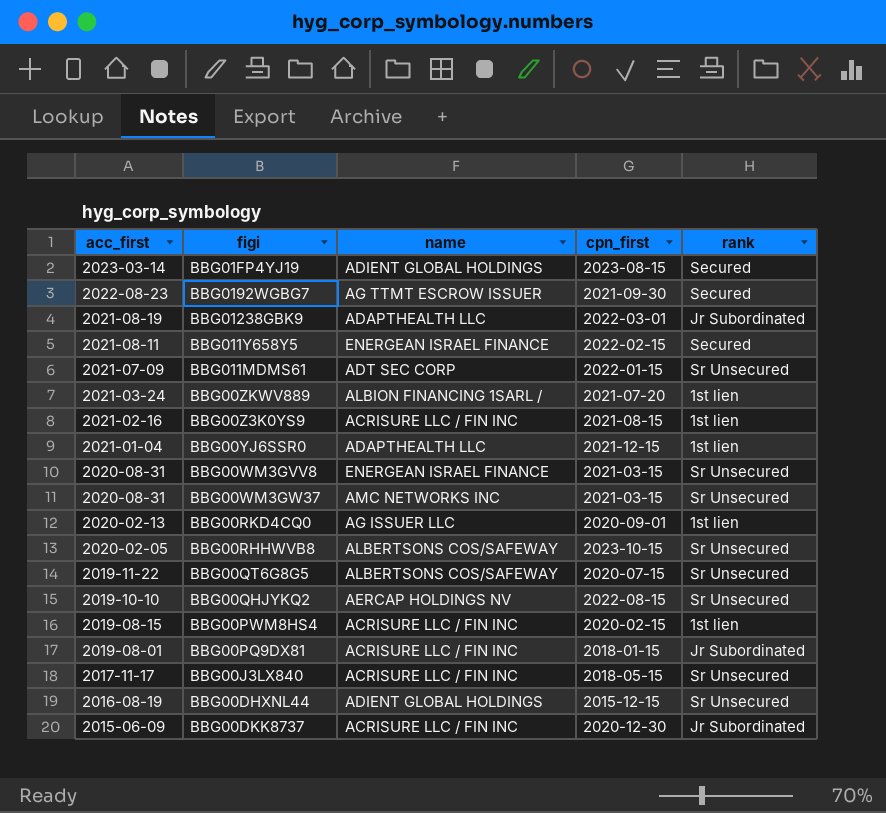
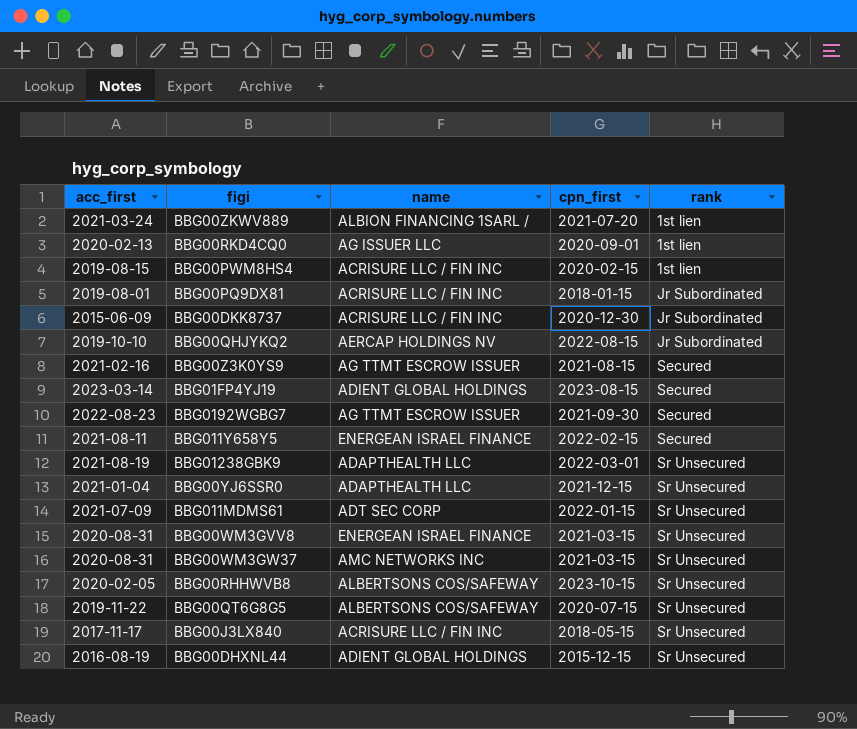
row order: acc_first descending -> rank ascending
BBG00QHJYKQ2 | rank: Sr Unsecured -> Jr Subordinated
BBG00Z3K0YS9 | name: ACRISURE LLC / FIN INC -> AG TTMT ESCROW ISSUER
BBG00Z3K0YS9 | rank: 1st lien -> Secured
BBG01238GBK9 | rank: Jr Subordinated -> Sr Unsecured
BBG00YJ6SSR0 | rank: 1st lien -> Sr Unsecured

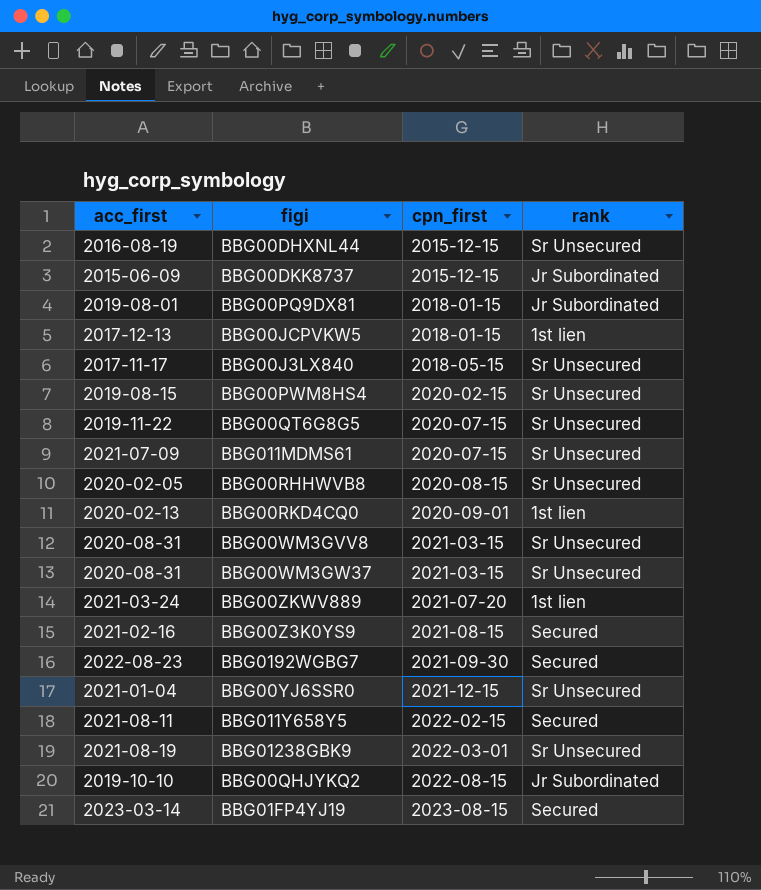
row order: rank ascending -> cpn_first ascending
column name | position: 3 -> none
BBG00DKK8737 | cpn_first: 2020-12-30 -> 2015-12-15
row BBG00JCPVKW5: none -> 2017-12-13 | 2018-01-15 | 1st lien
BBG00PWM8HS4 | rank: 1st lien -> Sr Unsecured
BBG011MDMS61 | cpn_first: 2022-01-15 -> 2020-07-15
BBG00RHHWVB8 | cpn_first: 2023-10-15 -> 2020-08-15

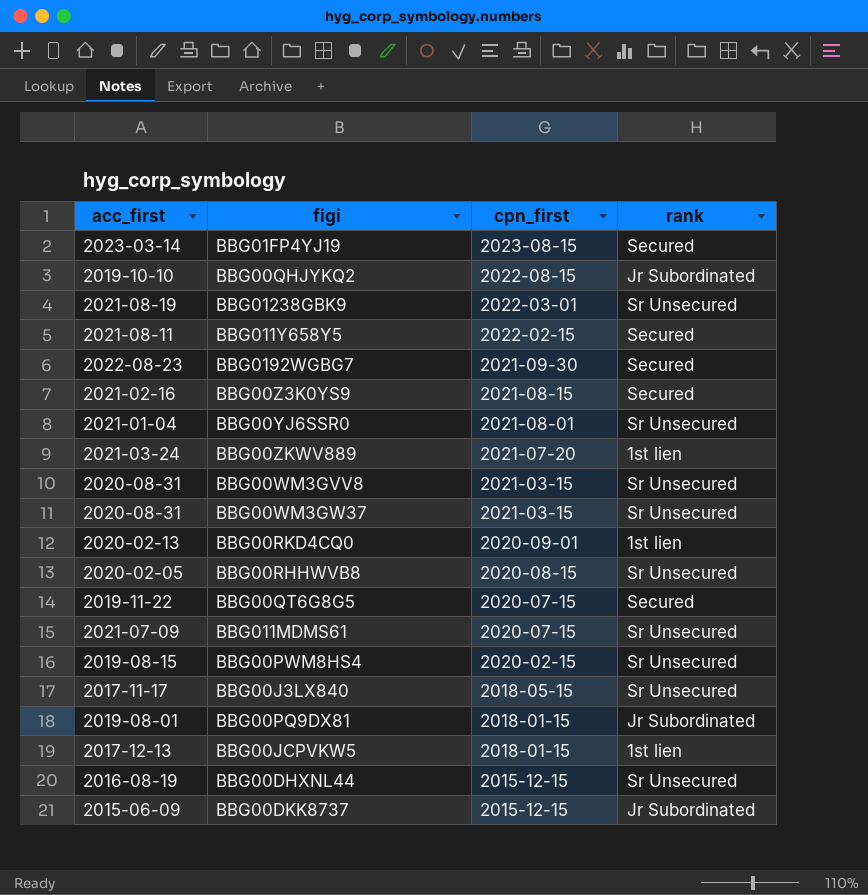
row order: cpn_first ascending -> cpn_first descending
BBG00YJ6SSR0 | cpn_first: 2021-12-15 -> 2021-08-01
BBG00QT6G8G5 | rank: Sr Unsecured -> Secured

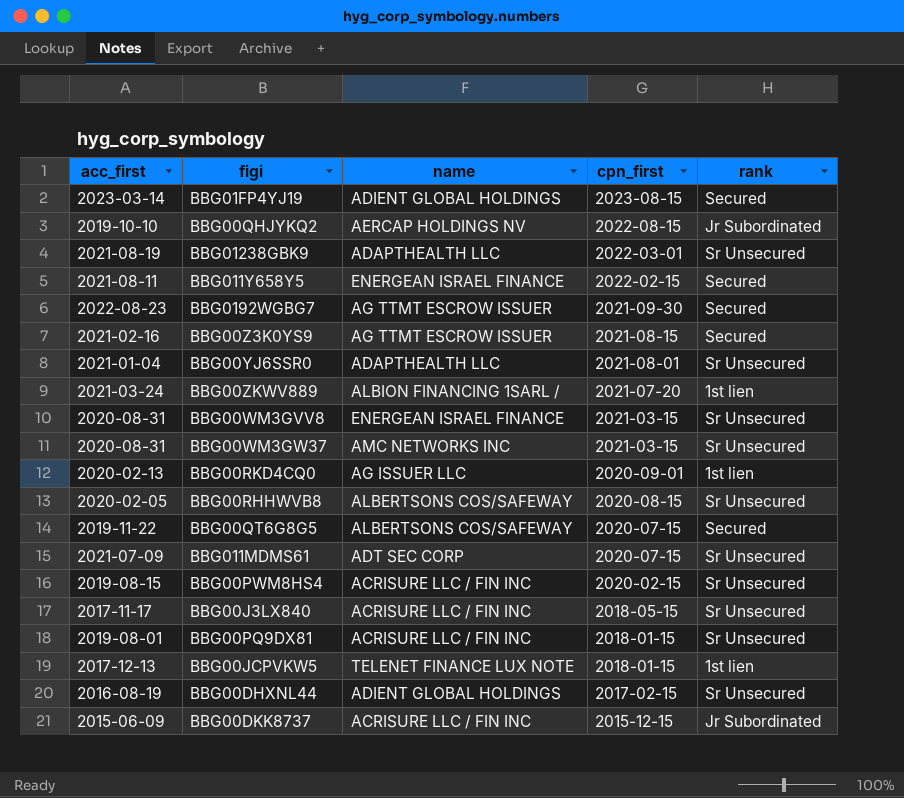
column name | position: none -> 3
BBG00PQ9DX81 | rank: Jr Subordinated -> Sr Unsecured
BBG00DHXNL44 | cpn_first: 2015-12-15 -> 2017-02-15

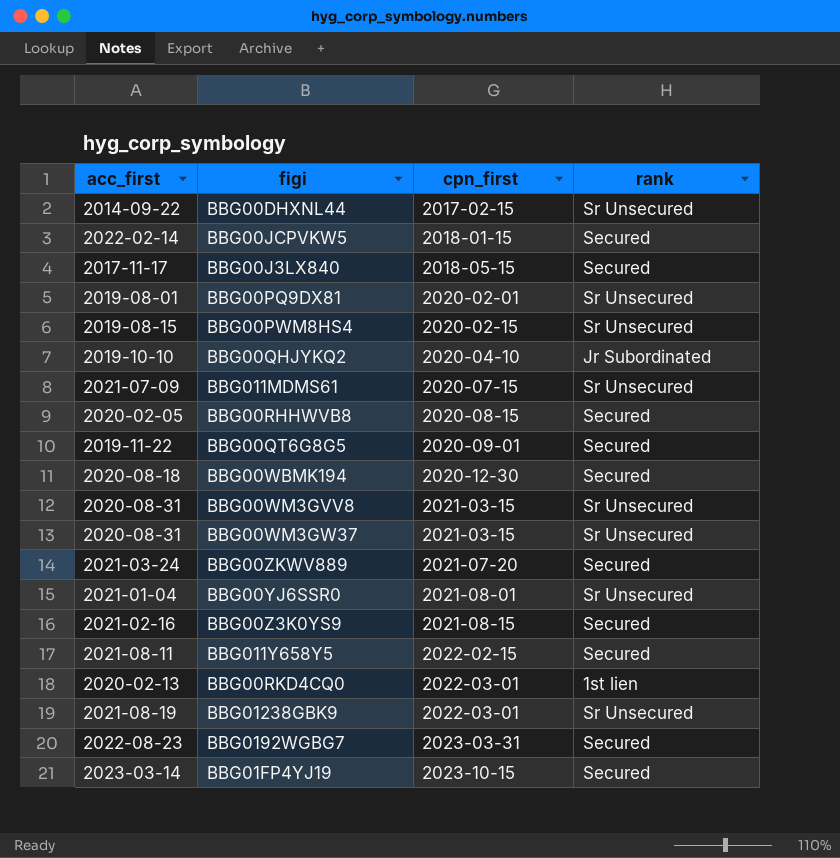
row order: cpn_first descending -> cpn_first ascending
column name | position: 3 -> none
row BBG00DKK8737: 2015-06-09 | ACRISURE LLC / FIN INC | 2015-12-15 | Jr Subordinated -> none
BBG00DHXNL44 | acc_first: 2016-08-19 -> 2014-09-22
BBG00JCPVKW5 | acc_first: 2017-12-13 -> 2022-02-14
BBG00JCPVKW5 | rank: 1st lien -> Secured
BBG00J3LX840 | rank: Sr Unsecured -> Secured
BBG00PQ9DX81 | cpn_first: 2018-01-15 -> 2020-02-01
BBG00QHJYKQ2 | cpn_first: 2022-08-15 -> 2020-04-10
BBG00RHHWVB8 | rank: Sr Unsecured -> Secured
BBG00QT6G8G5 | cpn_first: 2020-07-15 -> 2020-09-01
row BBG00WBMK194: none -> 2020-08-18 | 2020-12-30 | Secured
BBG00ZKWV889 | rank: 1st lien -> Secured
BBG00RKD4CQ0 | cpn_first: 2020-09-01 -> 2022-03-01
BBG0192WGBG7 | cpn_first: 2021-09-30 -> 2023-03-31
BBG01FP4YJ19 | cpn_first: 2023-08-15 -> 2023-10-15

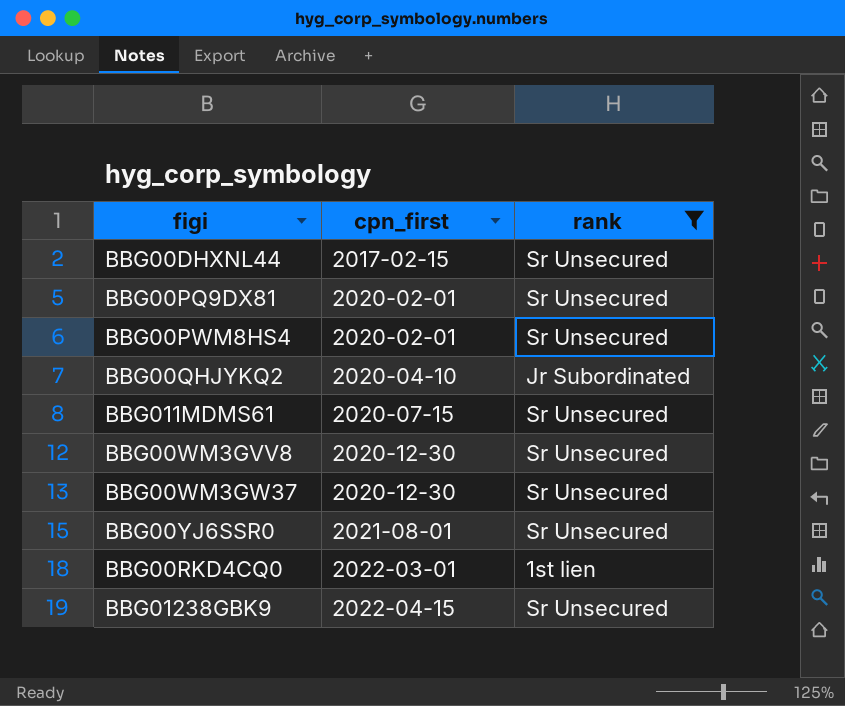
filter: none -> rank != Secured
column acc_first | position: 1 -> none
BBG00PWM8HS4 | cpn_first: 2020-02-15 -> 2020-02-01
BBG00WM3GVV8 | cpn_first: 2021-03-15 -> 2020-12-30
BBG00WM3GW37 | cpn_first: 2021-03-15 -> 2020-12-30
BBG01238GBK9 | cpn_first: 2022-03-01 -> 2022-04-15

